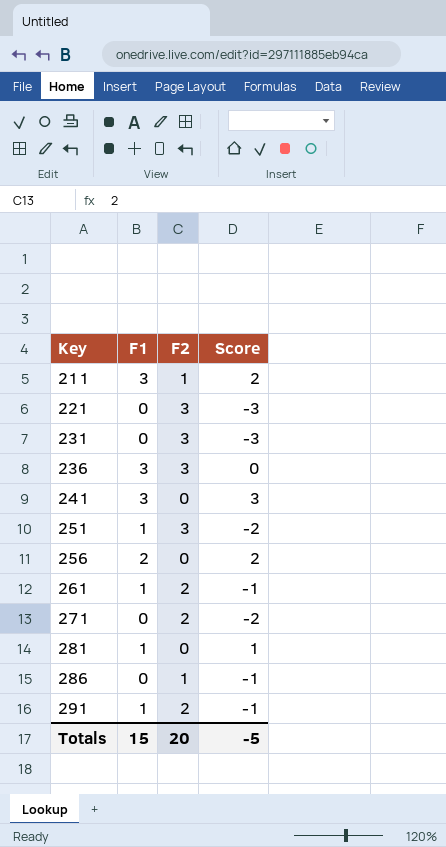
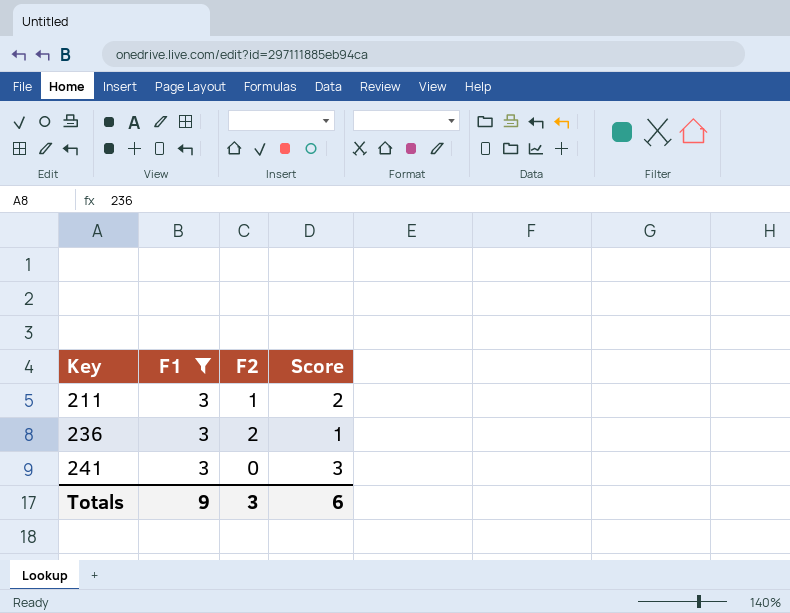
filter: none -> F1 = 3
236 | F2: 3 -> 2
236 | Score: 0 -> 1
Totals | F1: 15 -> 9
Totals | F2: 20 -> 3
Totals | Score: -5 -> 6

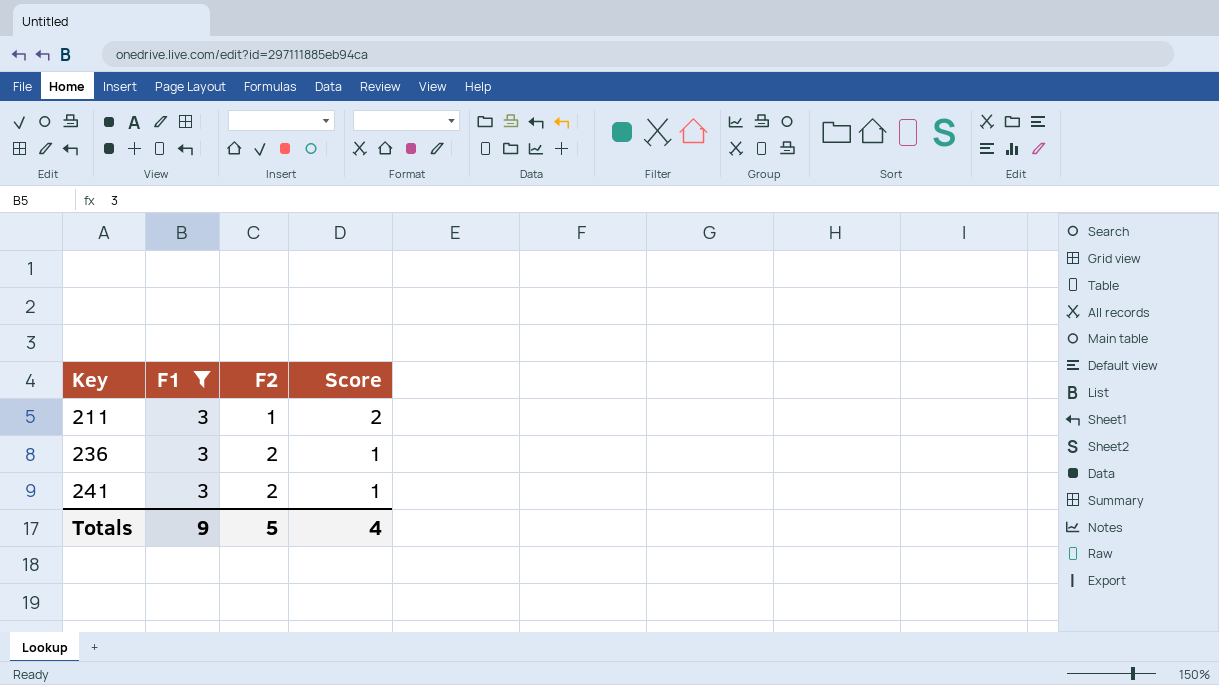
241 | F2: 0 -> 2
241 | Score: 3 -> 1
Totals | F2: 3 -> 5
Totals | Score: 6 -> 4

